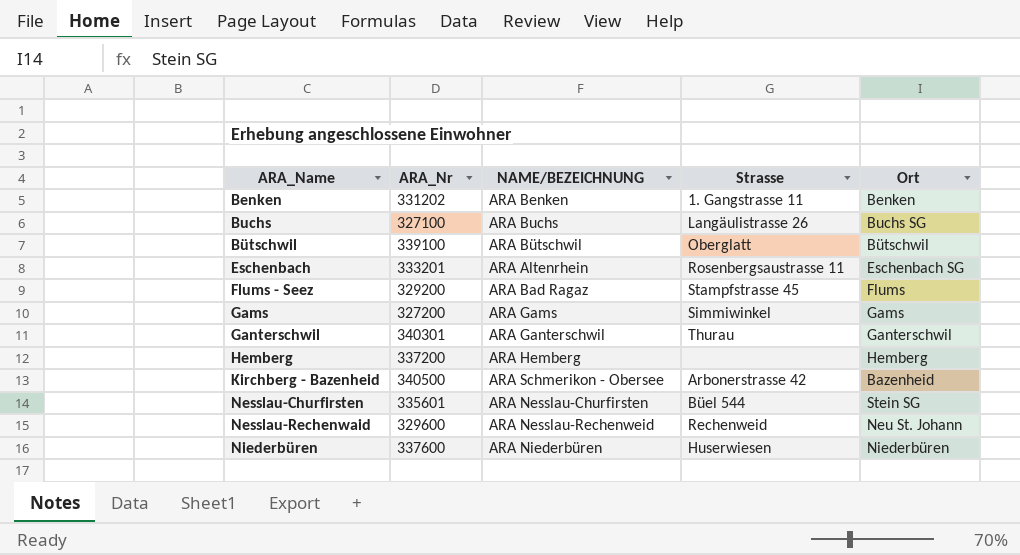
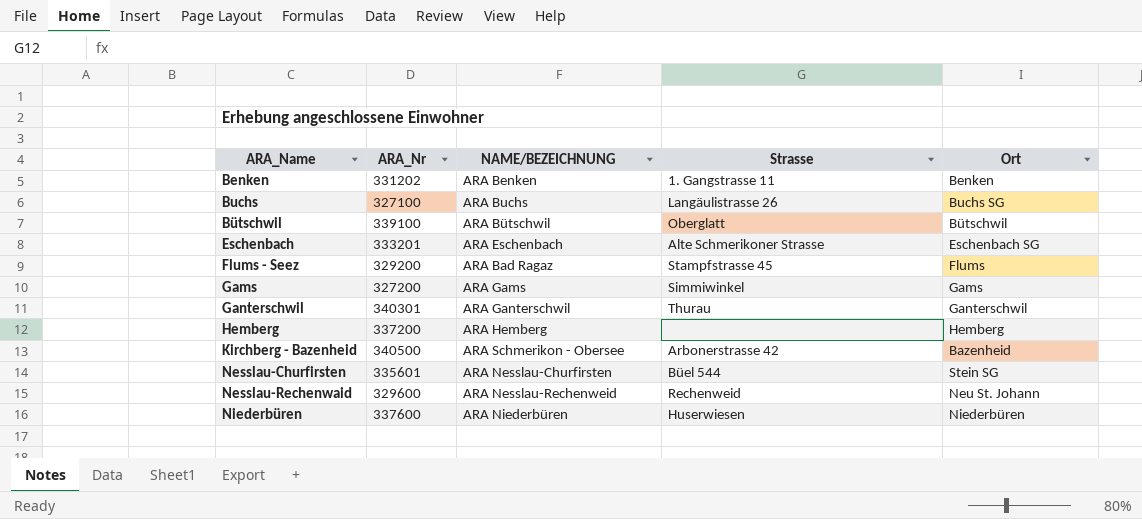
Eschenbach | NAME/BEZEICHNUNG: ARA Altenrhein -> ARA Eschenbach
Eschenbach | Strasse: Rosenbergsaustrasse 11 -> Alte Schmerikoner Strasse

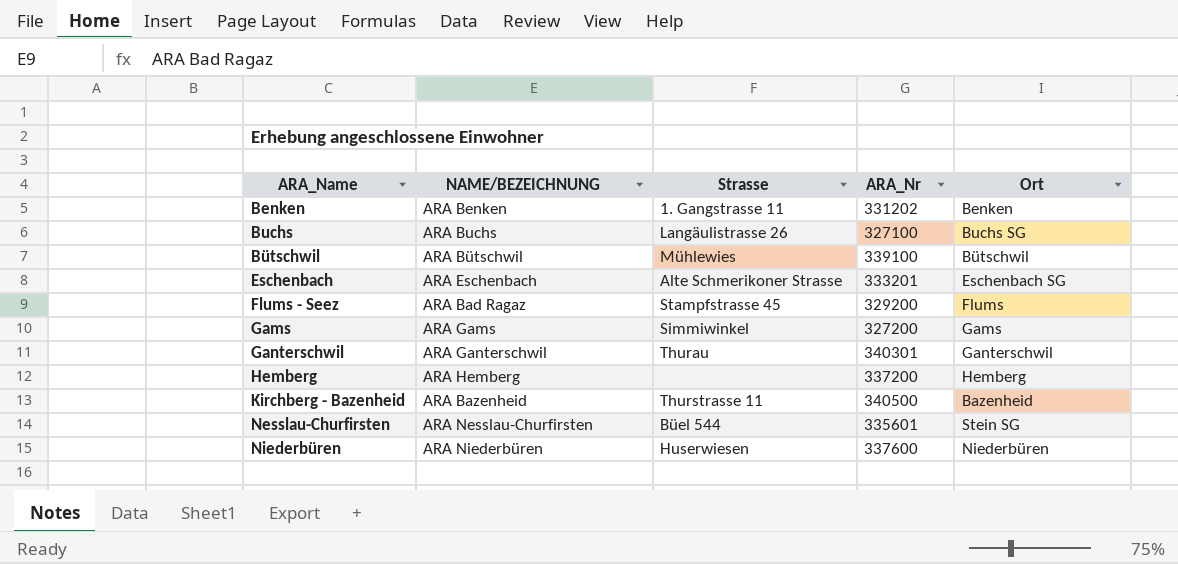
column ARA_Nr | position: 2 -> 4
row Nesslau-Rechenwaid: 329600 | ARA Nesslau-Rechenweid | Rechenweid | Neu St. Johann -> none
Bütschwil | Strasse: Oberglatt -> Mühlewies
Kirchberg - Bazenheid | NAME/BEZEICHNUNG: ARA Schmerikon - Obersee -> ARA Bazenheid
Kirchberg - Bazenheid | Strasse: Arbonerstrasse 42 -> Thurstrasse 11

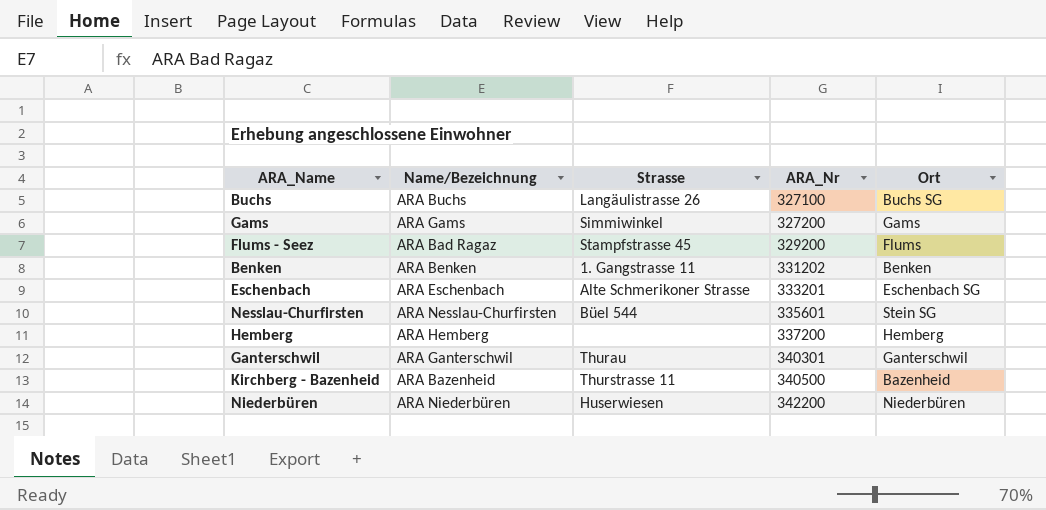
row order: ARA_Name ascending -> ARA_Nr ascending
column name: NAME/BEZEICHNUNG -> Name/Bezeichnung
row Bütschwil: ARA Bütschwil | Mühlewies | 339100 | Bütschwil -> none
Niederbüren | ARA_Nr: 337600 -> 342200

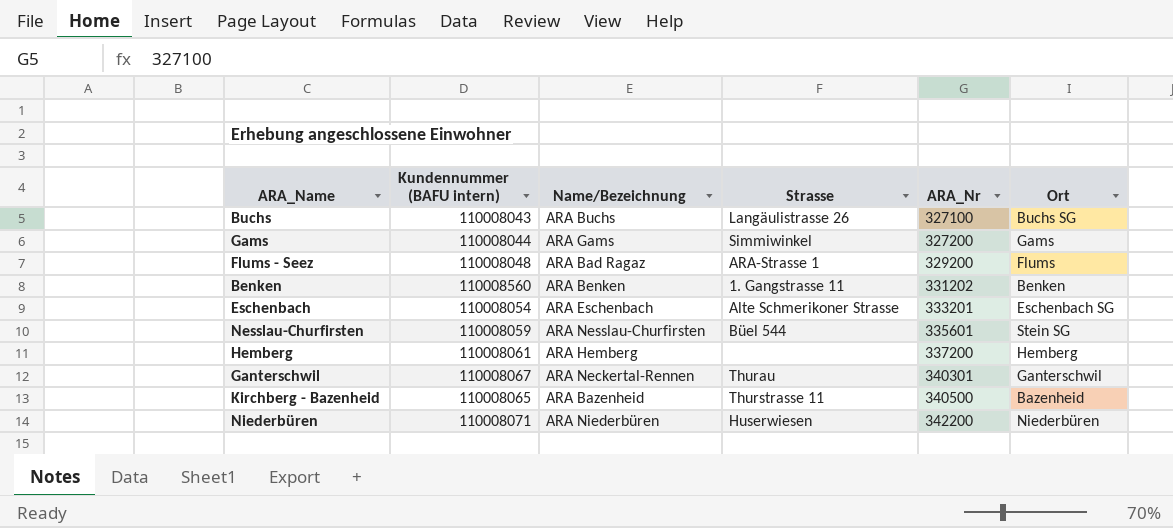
column Kundennummer (BAFU intern) | position: none -> 2
Flums - Seez | Strasse: Stampfstrasse 45 -> ARA-Strasse 1
Ganterschwil | Name/Bezeichnung: ARA Ganterschwil -> ARA Neckertal-Rennen

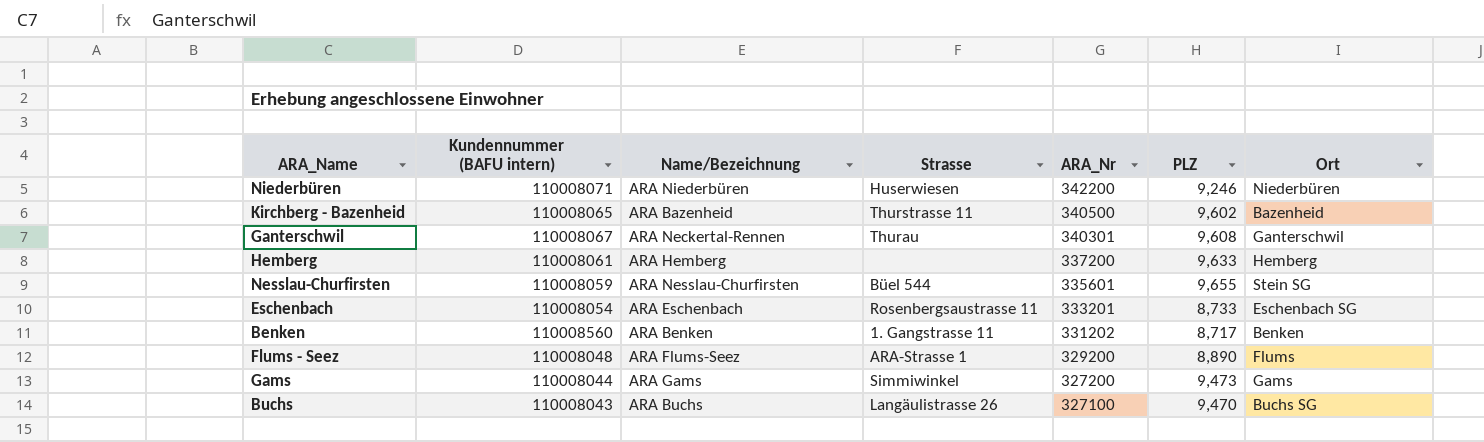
row order: ARA_Nr ascending -> ARA_Nr descending
column PLZ | position: none -> 6
Eschenbach | Strasse: Alte Schmerikoner Strasse -> Rosenbergsaustrasse 11
Flums - Seez | Name/Bezeichnung: ARA Bad Ragaz -> ARA Flums-Seez

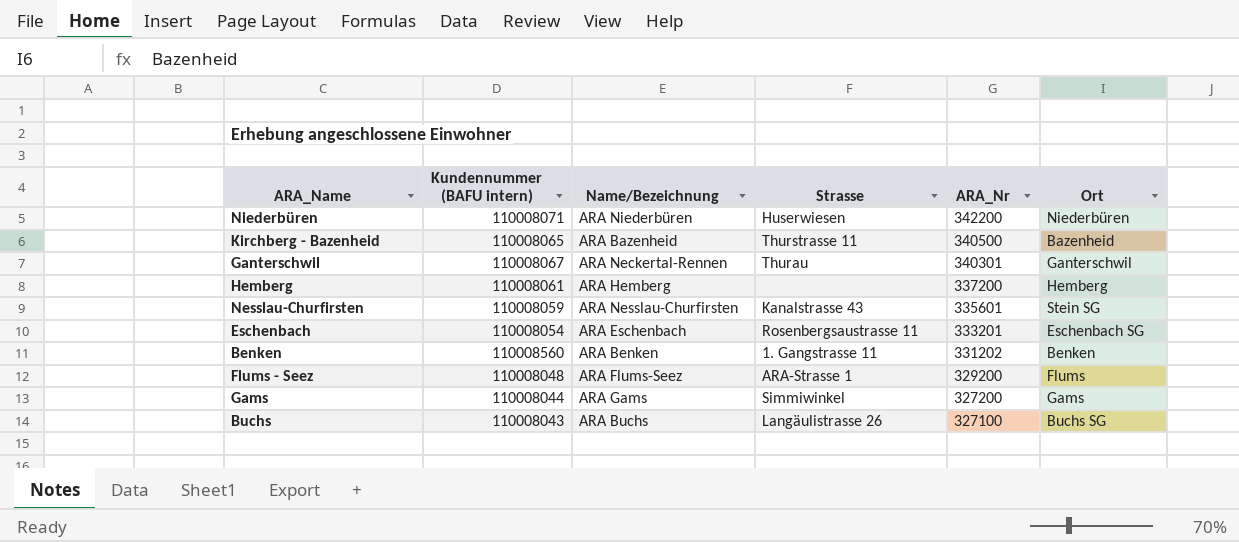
column PLZ | position: 6 -> none
Nesslau-Churfirsten | Strasse: Büel 544 -> Kanalstrasse 43

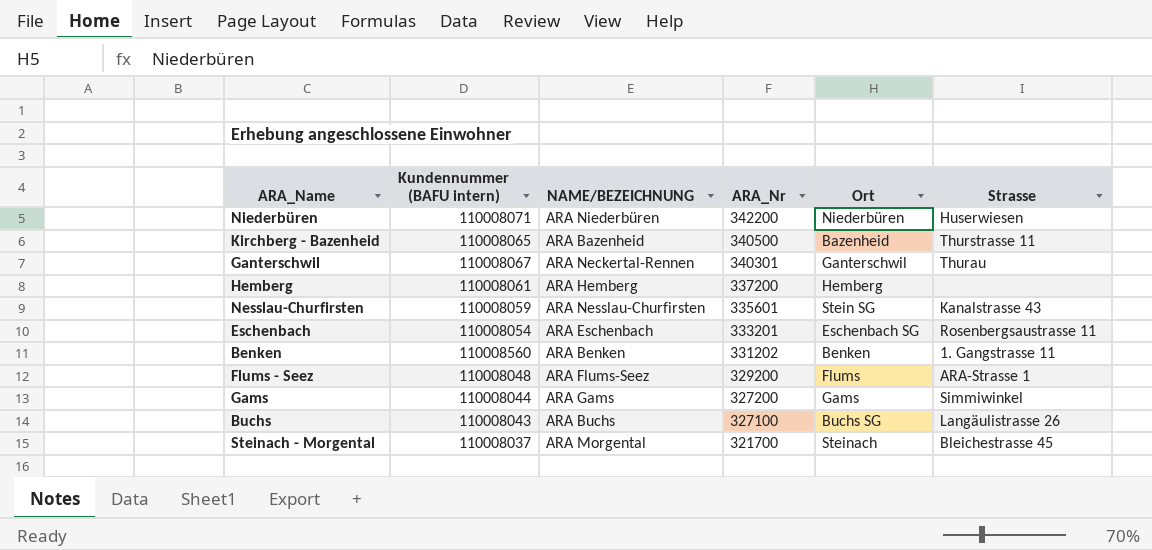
column name: Name/Bezeichnung -> NAME/BEZEICHNUNG
column Strasse | position: 4 -> 6
row Steinach - Morgental: none -> 110008037 | ARA Morgental | 321700 | Steinach | Bleichestrasse 45

